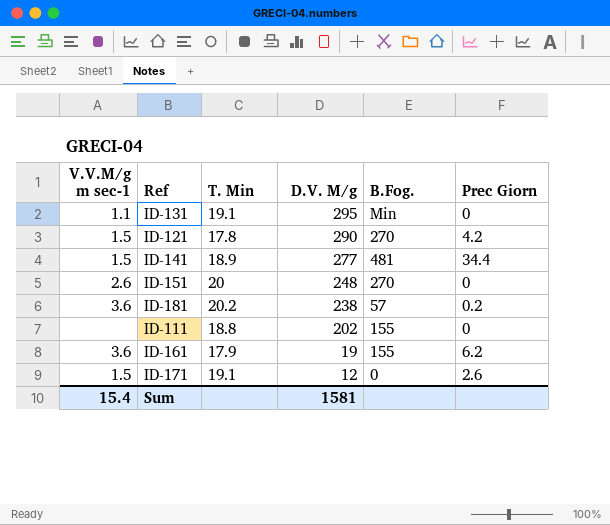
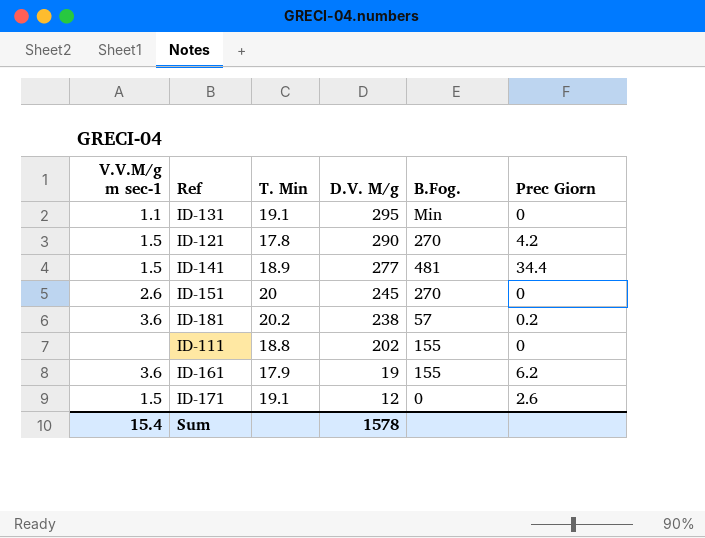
ID-151 | D.V. M/g: 248 -> 245
Sum | D.V. M/g: 1581 -> 1578

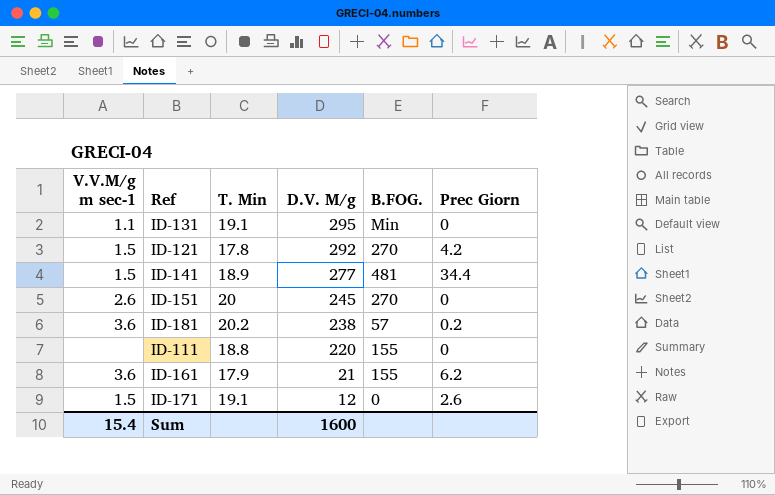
column name: B.Fog. -> B.FOG.
ID-121 | D.V. M/g: 290 -> 292
ID-111 | D.V. M/g: 202 -> 220
ID-161 | D.V. M/g: 19 -> 21
Sum | D.V. M/g: 1578 -> 1600

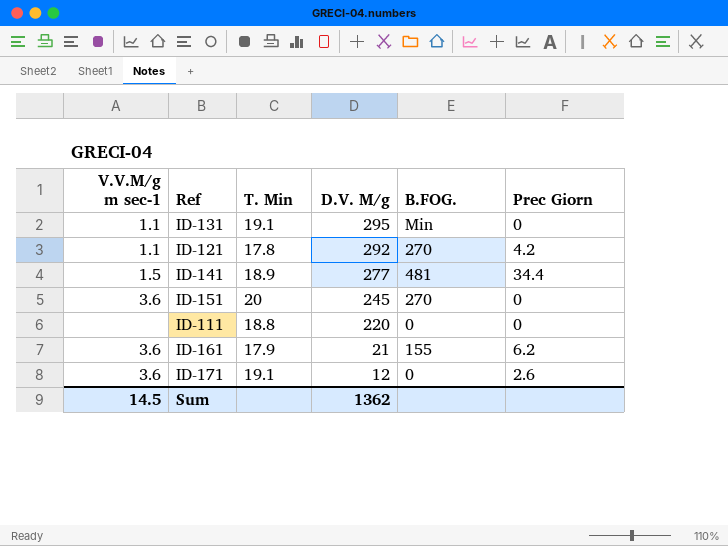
row ID-181: 3.6 | 20.2 | 238 | 57 | 0.2 -> none
ID-121 | V.V.M/g m sec-1: 1.5 -> 1.1
ID-151 | V.V.M/g m sec-1: 2.6 -> 3.6
ID-111 | B.FOG.: 155 -> 0
ID-171 | V.V.M/g m sec-1: 1.5 -> 3.6
Sum | V.V.M/g m sec-1: 15.4 -> 14.5
Sum | D.V. M/g: 1600 -> 1362

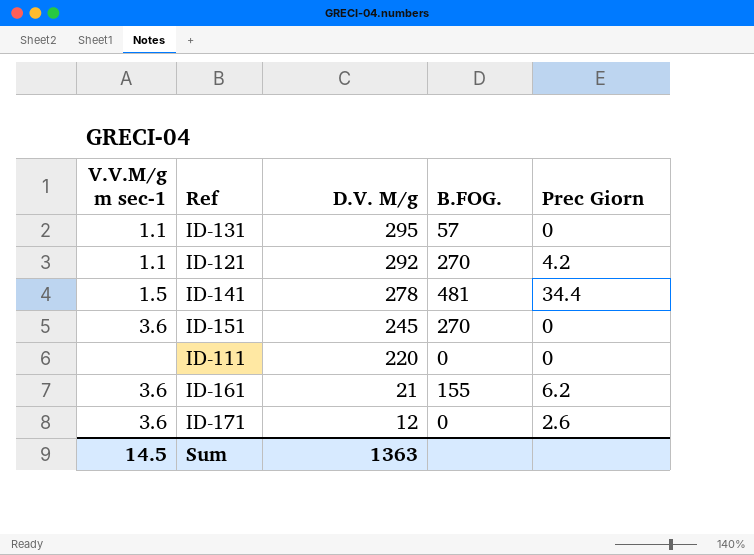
column T. Min | position: 3 -> none
ID-131 | B.FOG.: Min -> 57
ID-141 | D.V. M/g: 277 -> 278
Sum | D.V. M/g: 1362 -> 1363

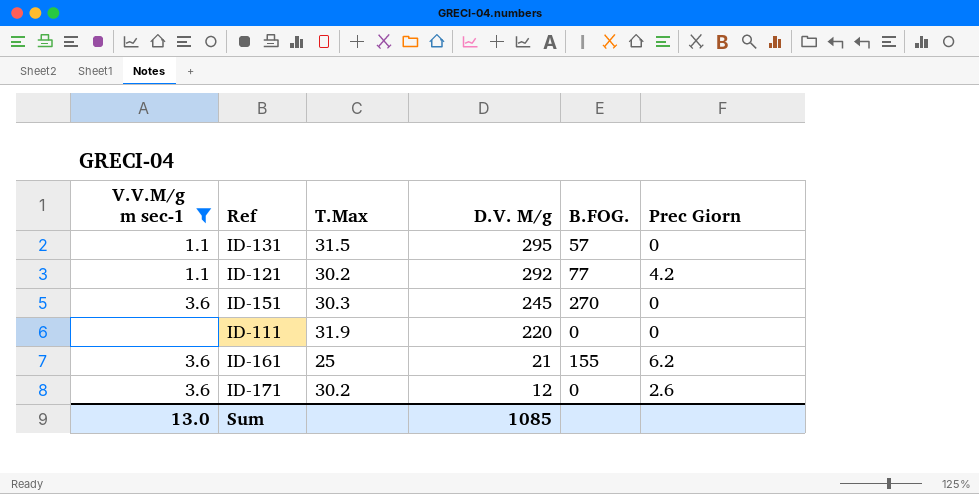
filter: none -> V.V.M/g m sec-1 != 1.5
column T.Max | position: none -> 3
ID-121 | B.FOG.: 270 -> 77
Sum | V.V.M/g m sec-1: 14.5 -> 13.0
Sum | D.V. M/g: 1363 -> 1085

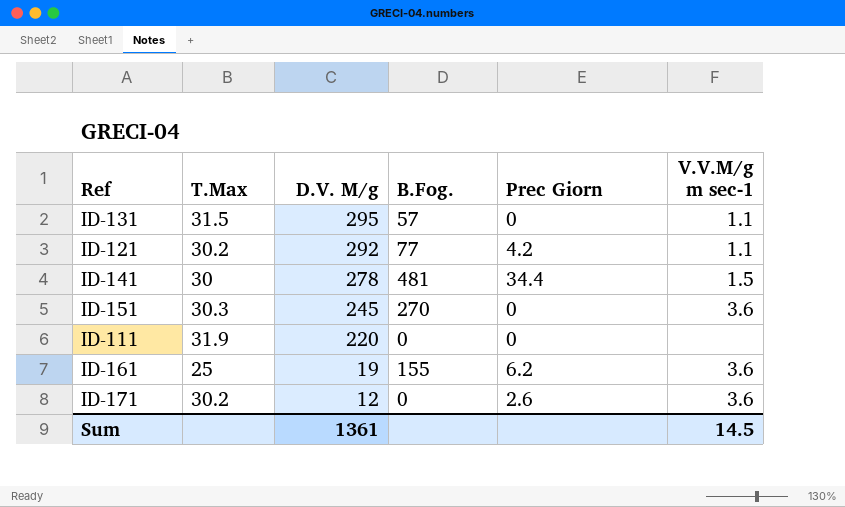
filter: V.V.M/g m sec-1 != 1.5 -> none
column name: B.FOG. -> B.Fog.
column V.V.M/g m sec-1 | position: 1 -> 6
ID-161 | D.V. M/g: 21 -> 19
Sum | D.V. M/g: 1085 -> 1361
Sum | V.V.M/g m sec-1: 13.0 -> 14.5

